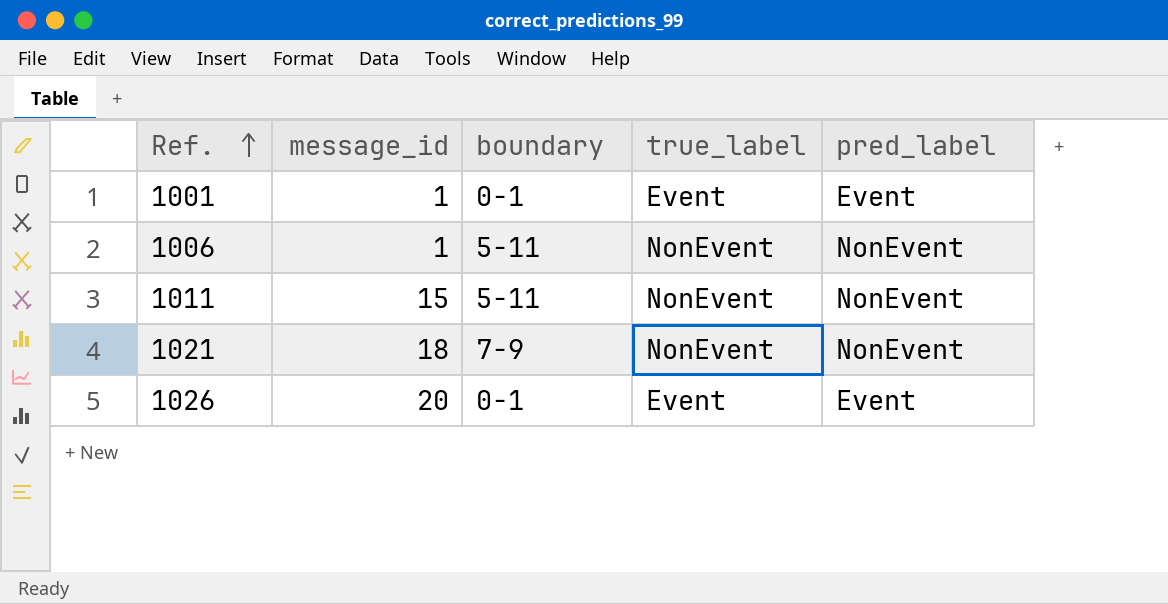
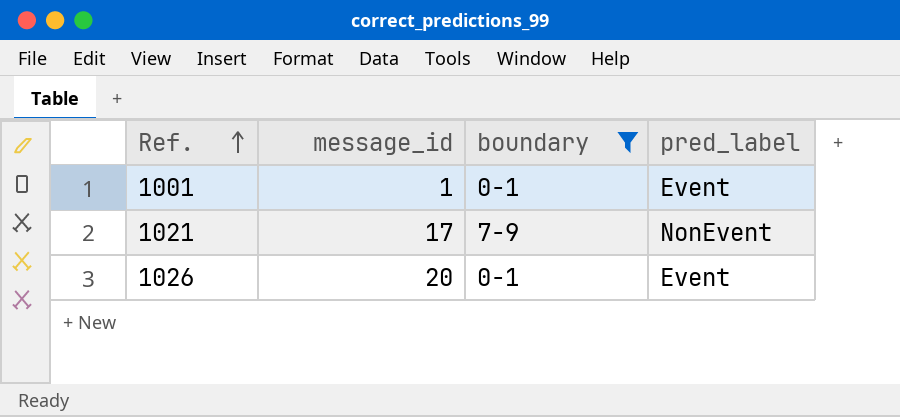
filter: none -> boundary != 5-11
column true_label | position: 4 -> none
1021 | message_id: 18 -> 17

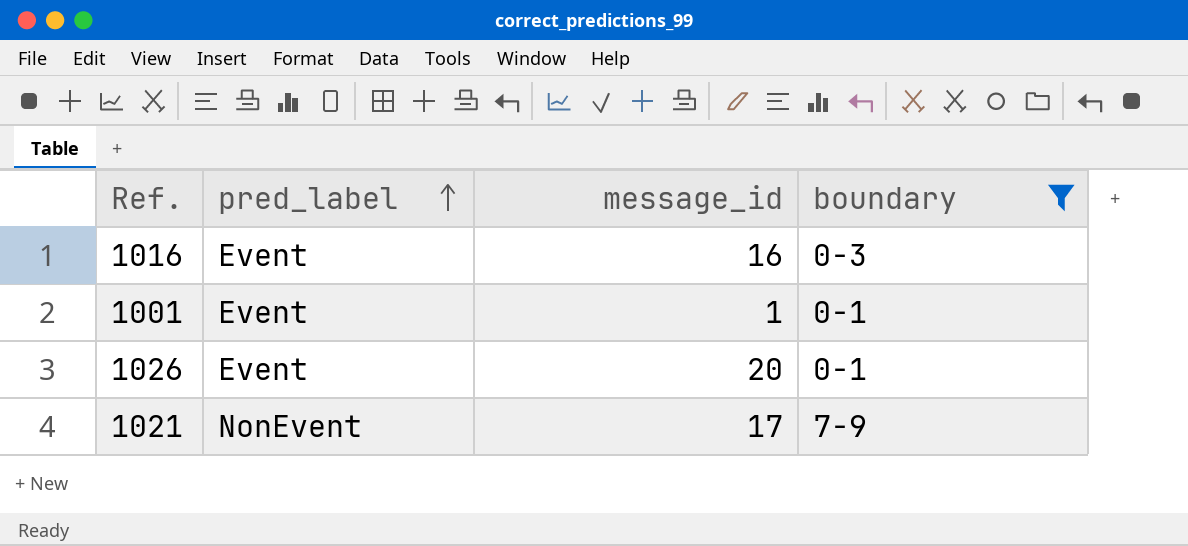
row order: Ref. ascending -> pred_label ascending
column pred_label | position: 4 -> 2
row 1016: none -> Event | 16 | 0-3

